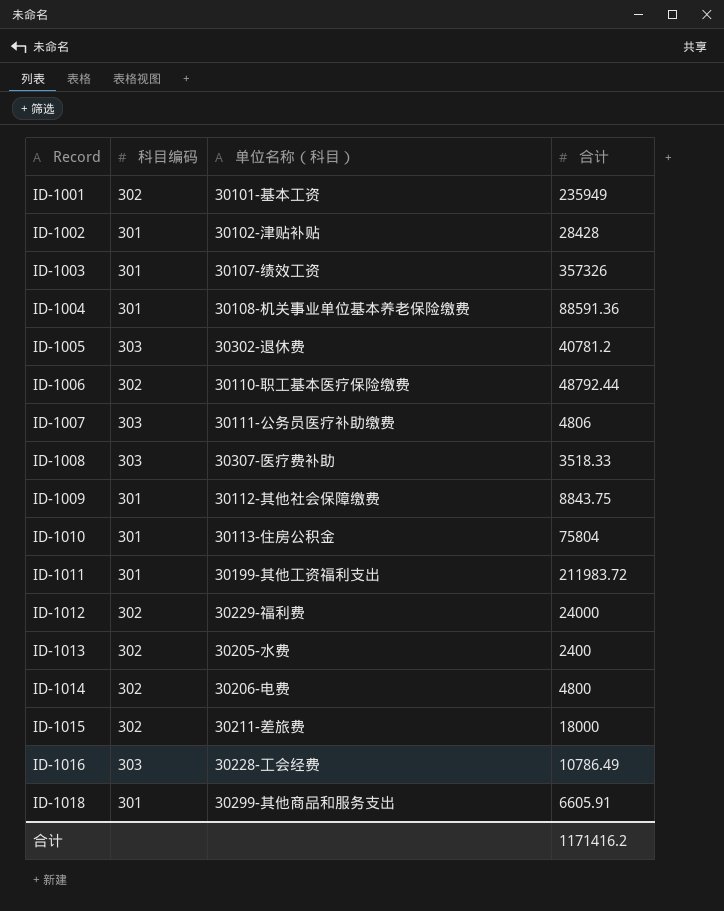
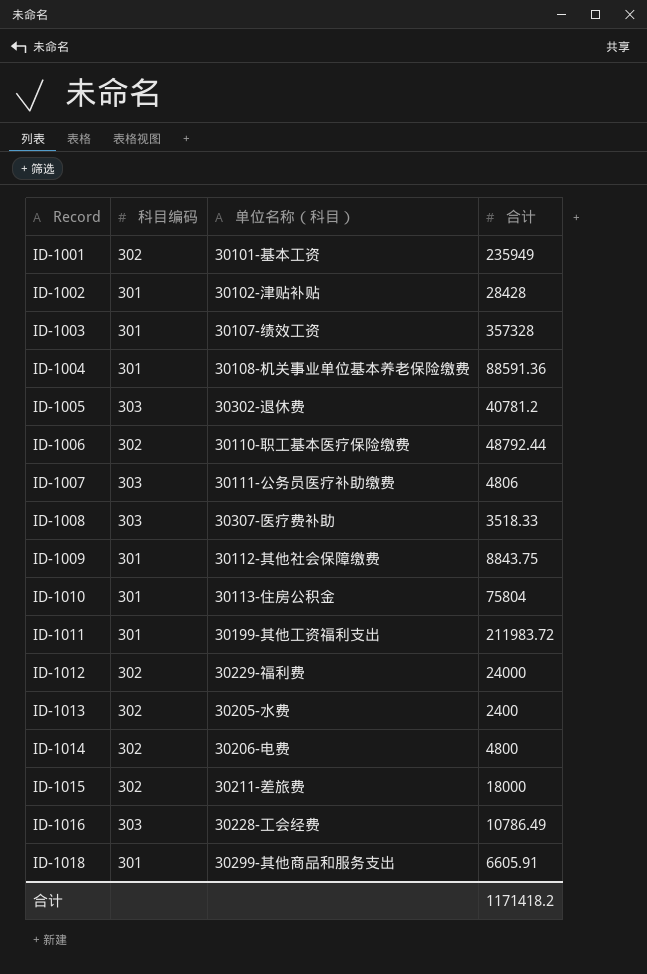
ID-1003 | 合计: 357326 -> 357328
合计 | 合计: 1171416.2 -> 1171418.2

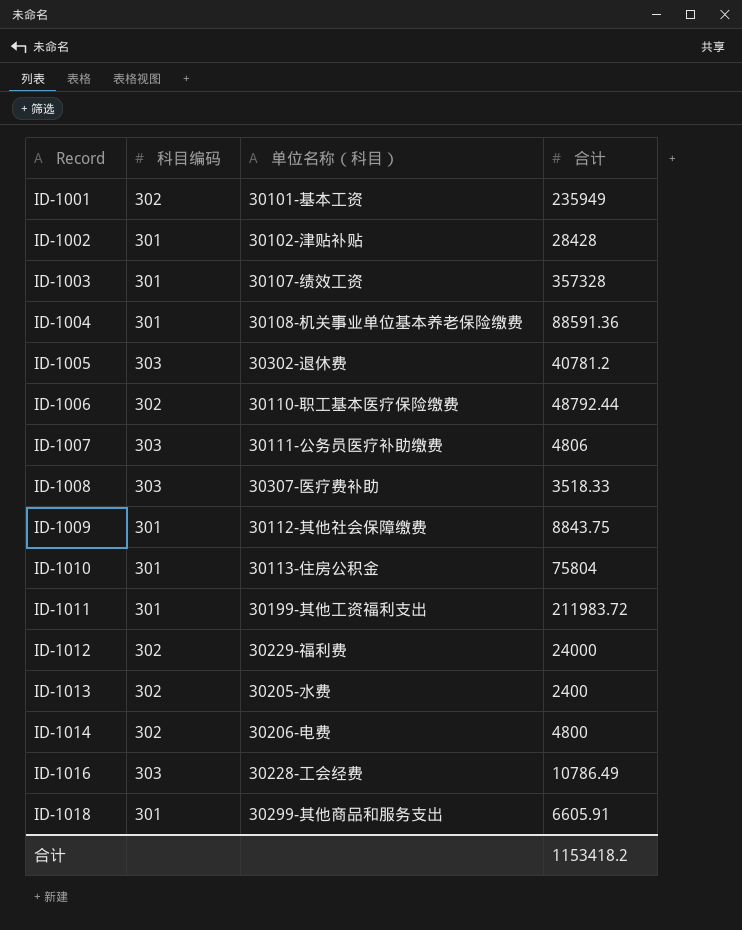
row ID-1015: 302 | 30211-差旅费 | 18000 -> none
合计 | 合计: 1171418.2 -> 1153418.2

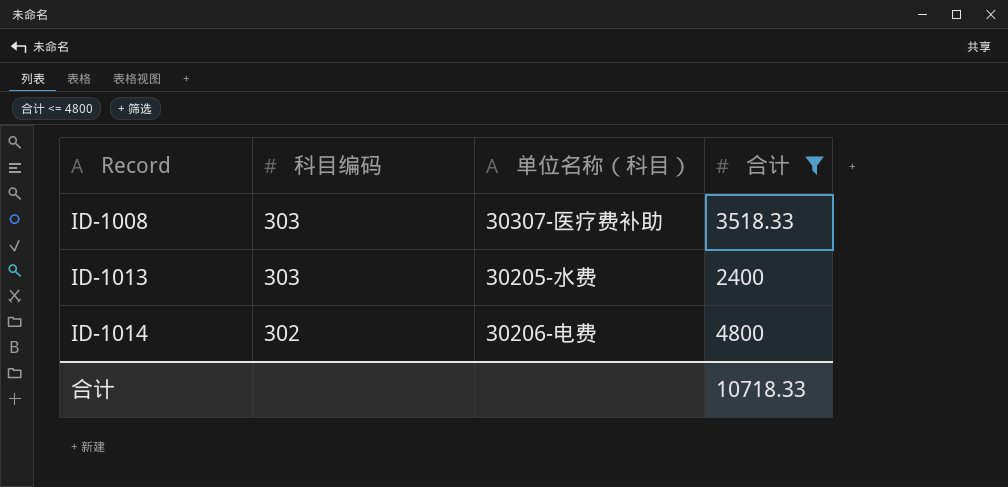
filter: none -> 合计 <= 4800
ID-1013 | 科目编码: 302 -> 303
合计 | 合计: 1153418.2 -> 10718.33

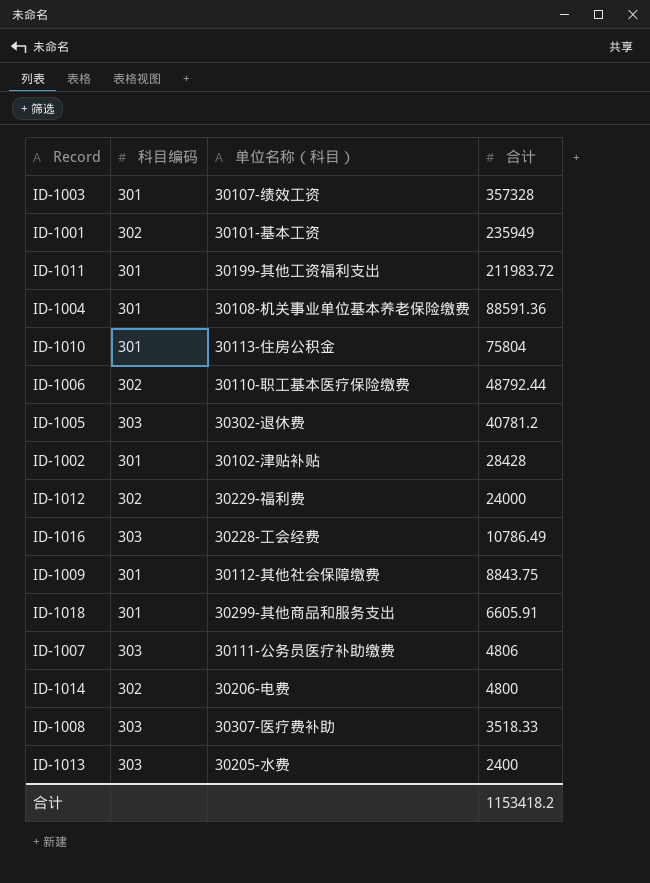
filter: 合计 <= 4800 -> none
row order: Record ascending -> 合计 descending
合计 | 合计: 10718.33 -> 1153418.2

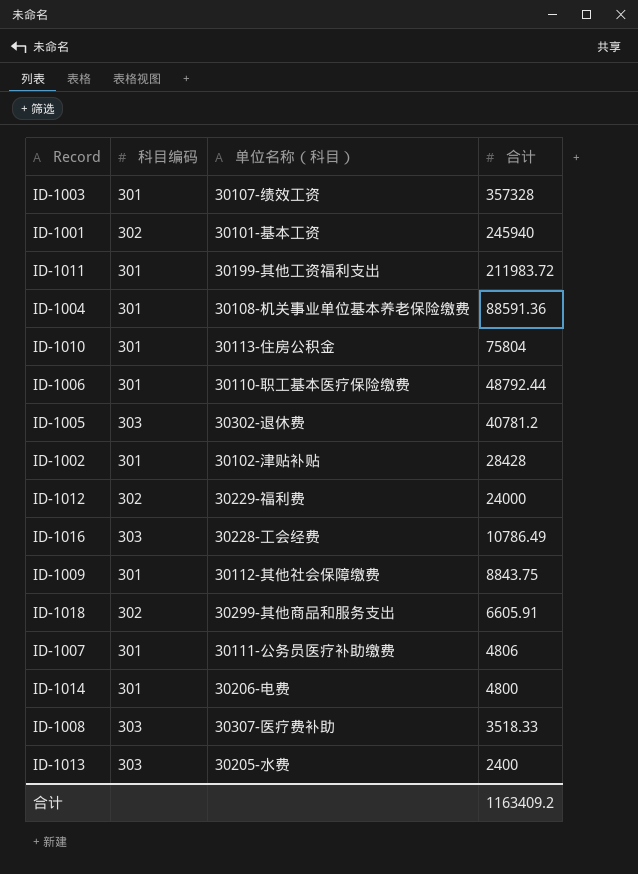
ID-1001 | 合计: 235949 -> 245940
ID-1006 | 科目编码: 302 -> 301
ID-1018 | 科目编码: 301 -> 302
ID-1007 | 科目编码: 303 -> 301
ID-1014 | 科目编码: 302 -> 301
合计 | 合计: 1153418.2 -> 1163409.2

